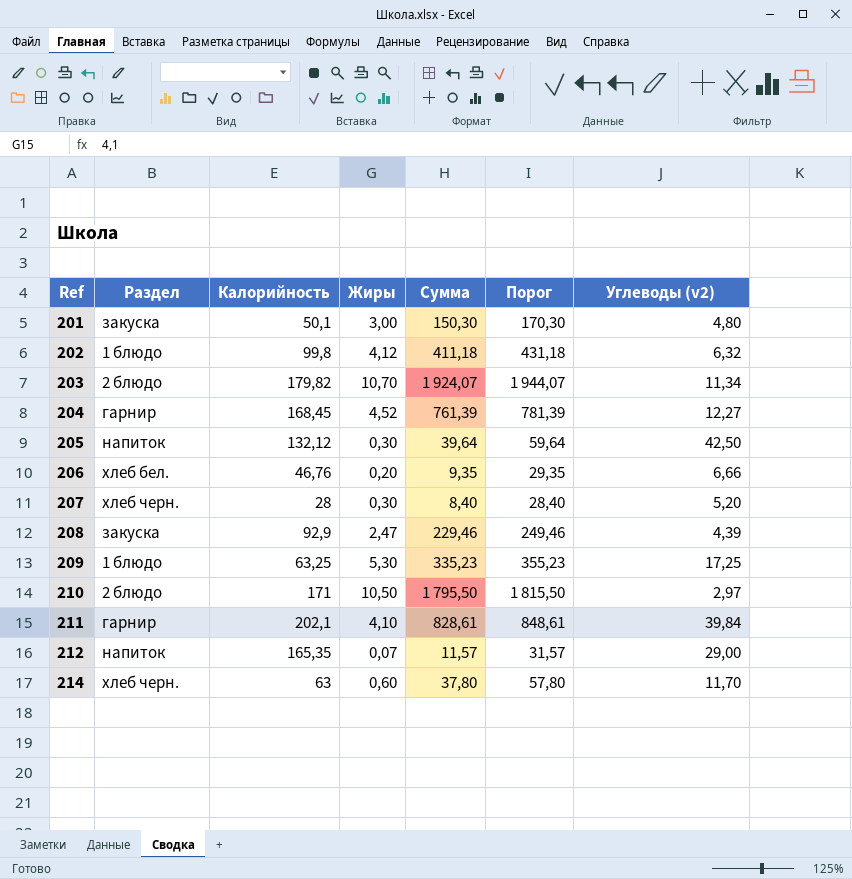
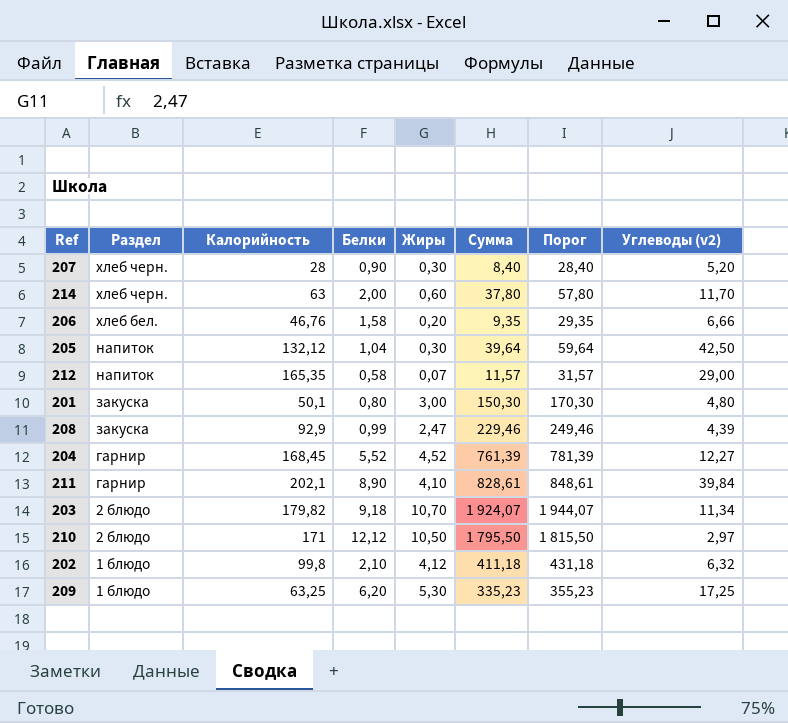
row order: Ref ascending -> Раздел descending
column Белки | position: none -> 4

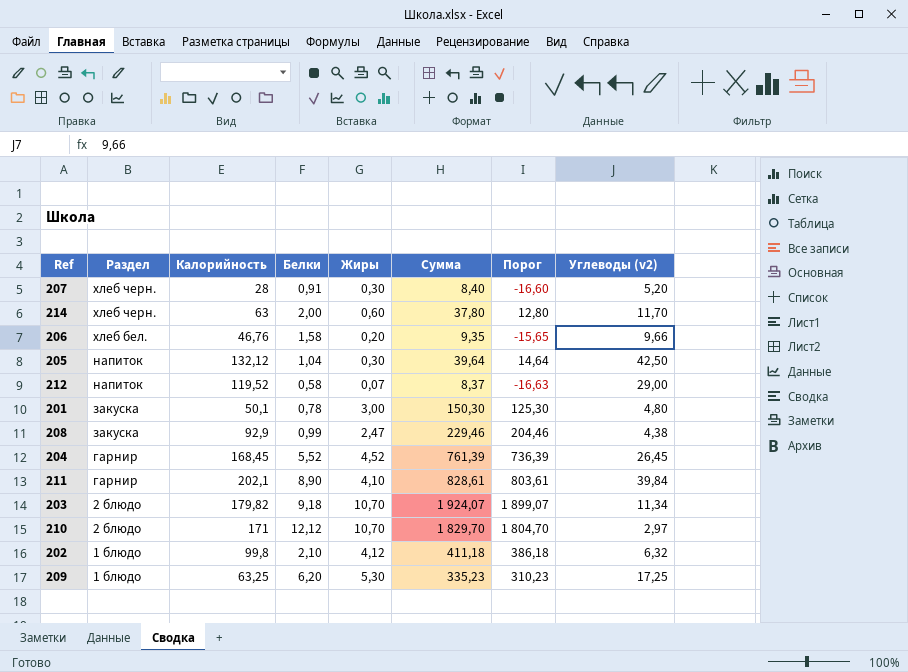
column Порог | formula: [Сумма] + 20 -> [Сумма] - 25
207 | Белки: 0,90 -> 0,91
206 | Углеводы (v2): 6,66 -> 9,66
212 | Калорийность: 165,35 -> 119,52
212 | Сумма: 11,57 -> 8,37
201 | Белки: 0,80 -> 0,78
208 | Углеводы (v2): 4,39 -> 4,38
204 | Углеводы (v2): 12,27 -> 26,45
210 | Жиры: 10,50 -> 10,70
210 | Сумма: 1 795,50 -> 1 829,70

